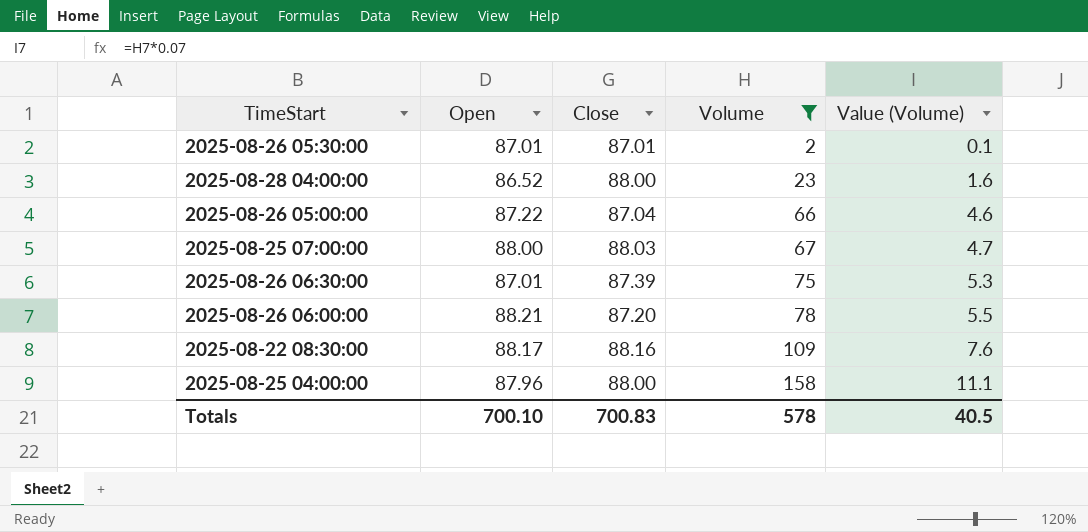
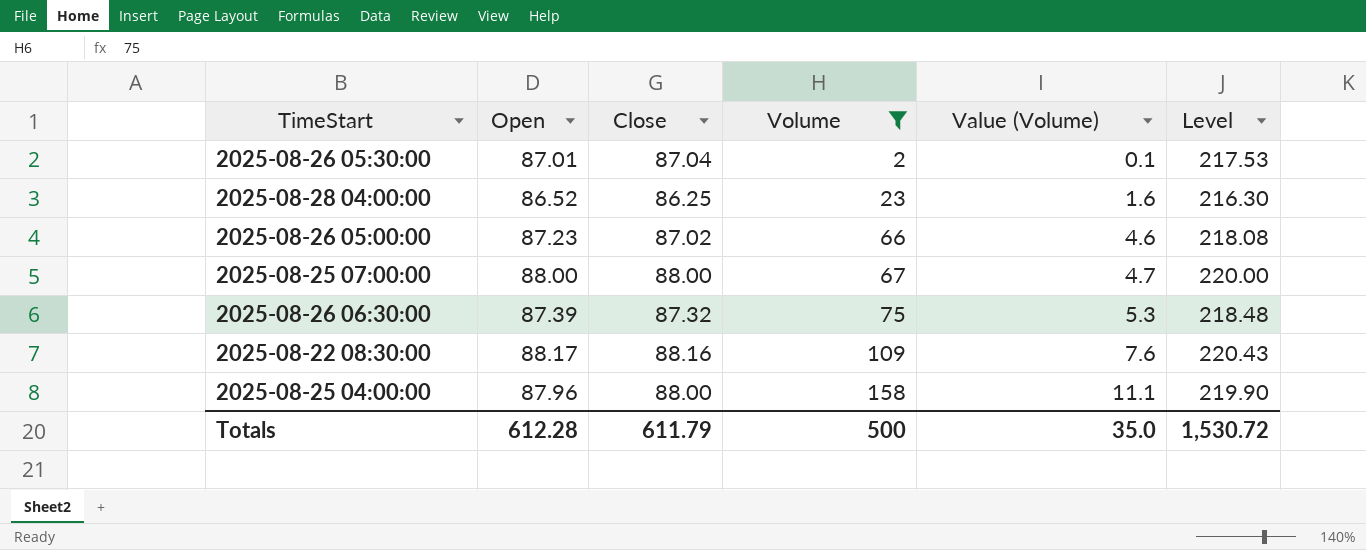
column Level | formula: none -> [Open] * 2.5
row 2025-08-26 06:00:00: 88.21 | 87.20 | 78 | 5.5 -> none
2025-08-26 05:30:00 | Close: 87.01 -> 87.04
2025-08-28 04:00:00 | Close: 88.00 -> 86.25
2025-08-26 05:00:00 | Open: 87.22 -> 87.23
2025-08-26 05:00:00 | Close: 87.04 -> 87.02
2025-08-25 07:00:00 | Close: 88.03 -> 88.00
2025-08-26 06:30:00 | Open: 87.01 -> 87.39
2025-08-26 06:30:00 | Close: 87.39 -> 87.32
Totals | Open: 700.10 -> 612.28
Totals | Close: 700.83 -> 611.79
Totals | Volume: 578 -> 500
Totals | Value (Volume): 40.5 -> 35.0

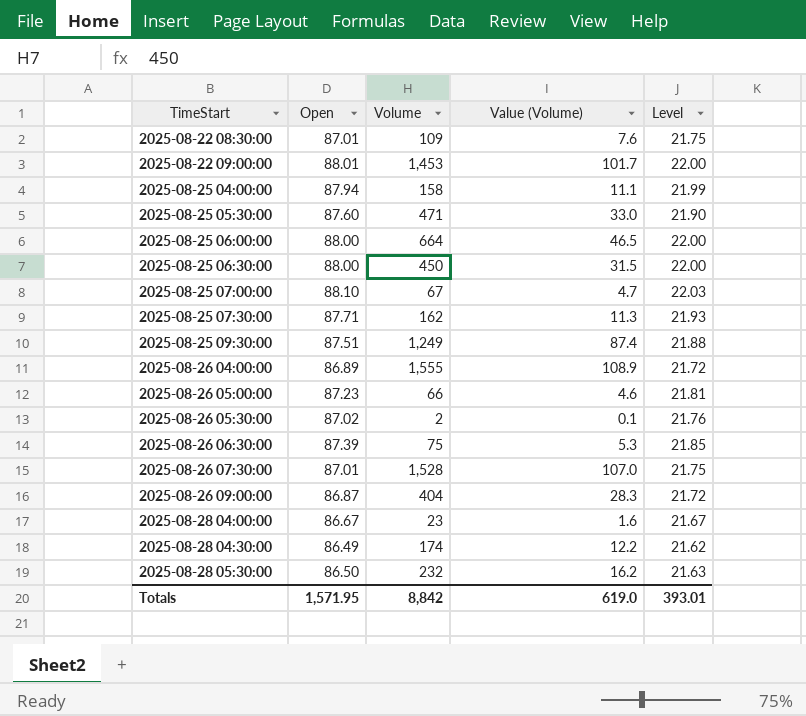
filter: Volume <= 158 -> none
row order: Volume ascending -> TimeStart ascending
column Close | position: 3 -> none
column Level | formula: [Open] * 2.5 -> [Open] * 0.25
2025-08-22 08:30:00 | Open: 88.17 -> 87.01
2025-08-25 04:00:00 | Open: 87.96 -> 87.94
2025-08-25 07:00:00 | Open: 88.00 -> 88.10
2025-08-26 05:30:00 | Open: 87.01 -> 87.02
2025-08-28 04:00:00 | Open: 86.52 -> 86.67
Totals | Open: 612.28 -> 1,571.95
Totals | Volume: 500 -> 8,842
Totals | Value (Volume): 35.0 -> 619.0
Totals | Level: 1,530.72 -> 393.01

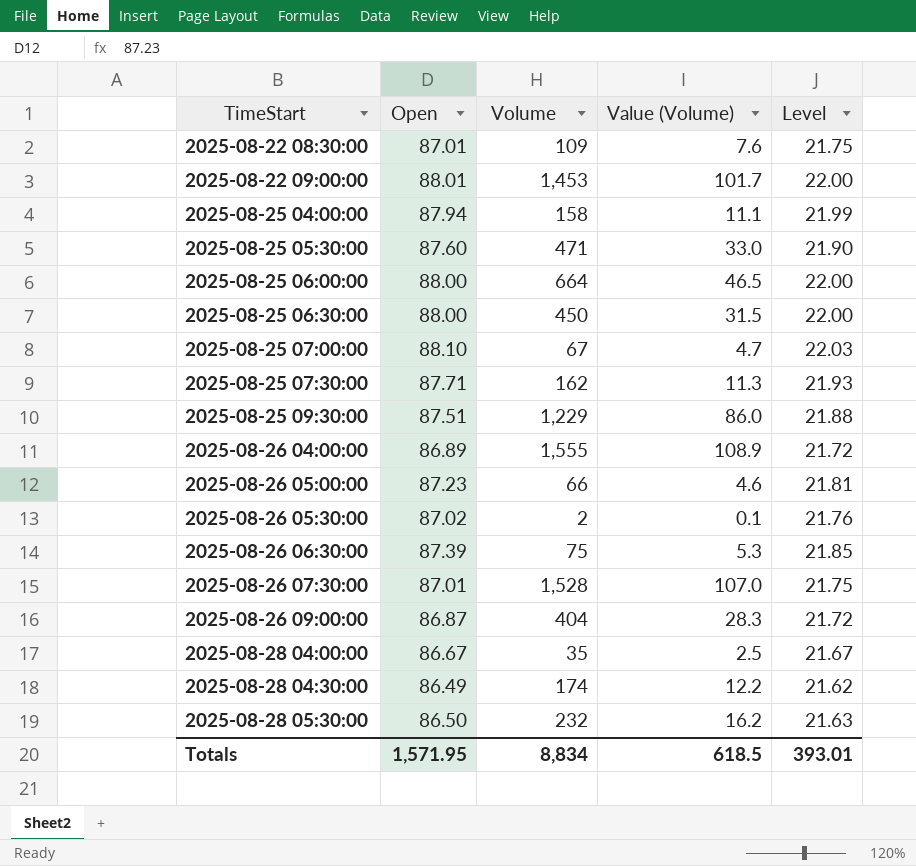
2025-08-25 09:30:00 | Volume: 1,249 -> 1,229
2025-08-25 09:30:00 | Value (Volume): 87.4 -> 86.0
2025-08-28 04:00:00 | Volume: 23 -> 35
2025-08-28 04:00:00 | Value (Volume): 1.6 -> 2.5
Totals | Volume: 8,842 -> 8,834
Totals | Value (Volume): 619.0 -> 618.5

